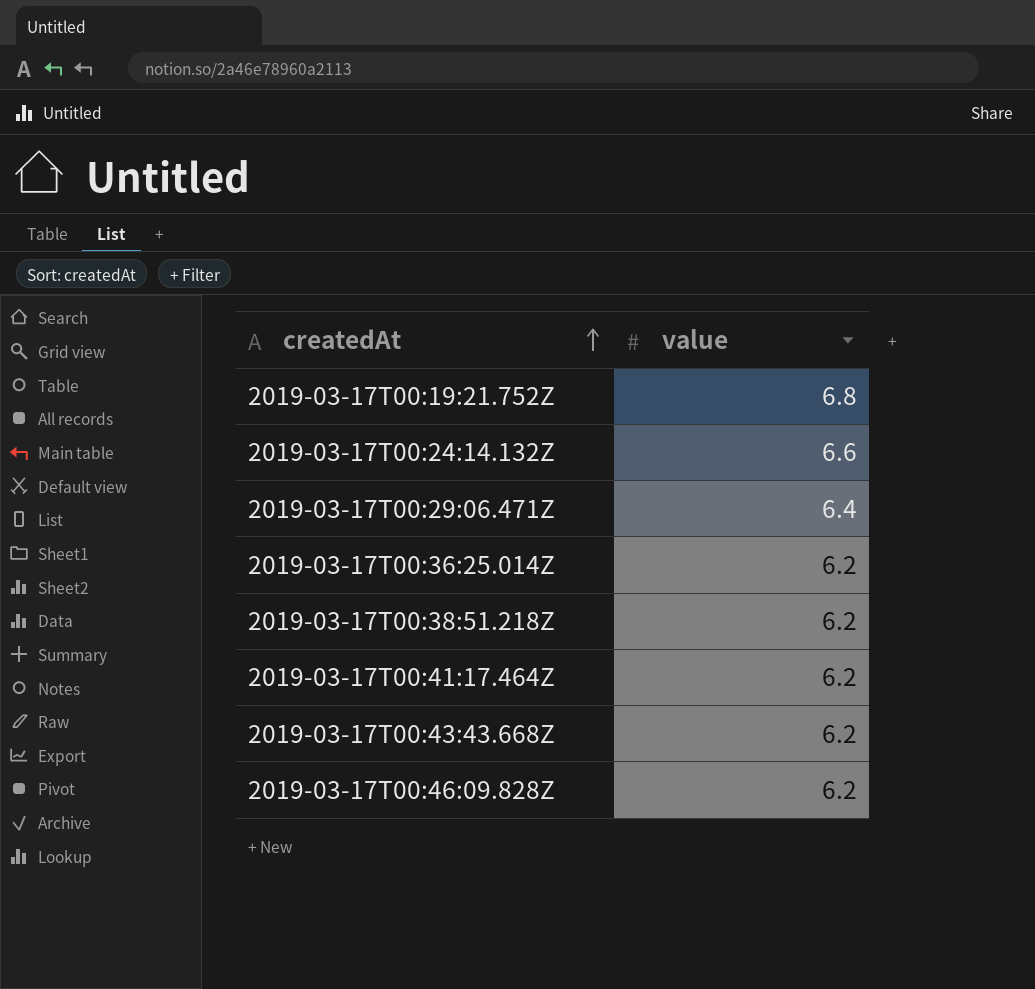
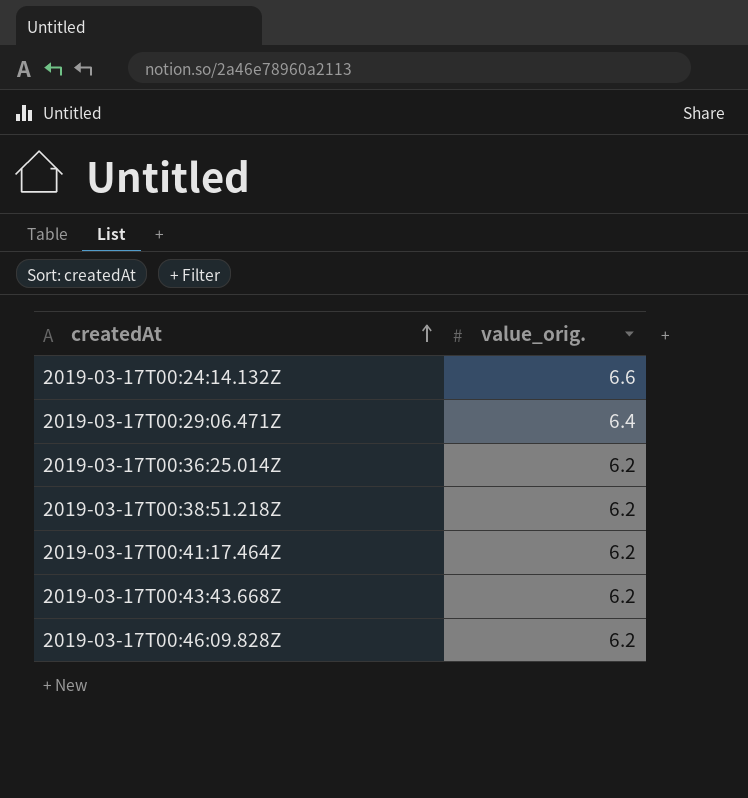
column name: value -> value_orig.
row 2019-03-17T00:19:21.752Z: 6.8 -> none

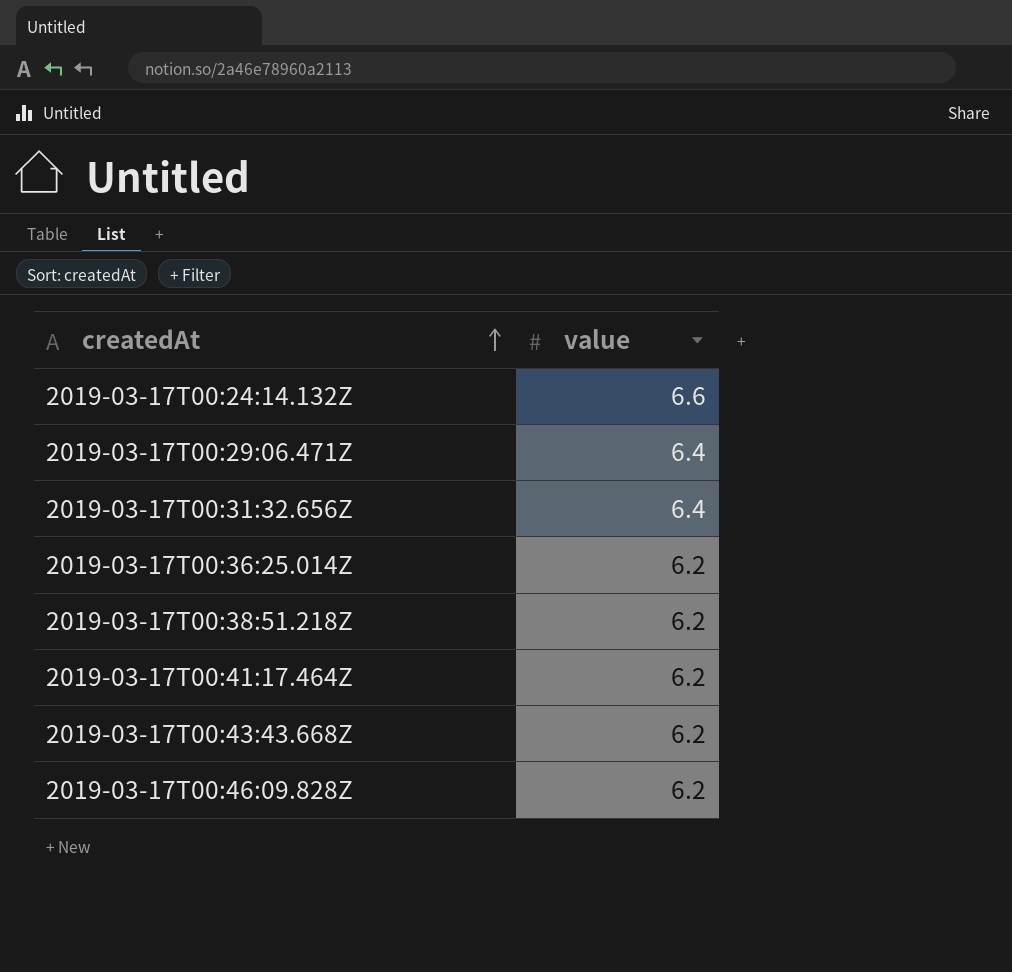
column name: value_orig. -> value
row 2019-03-17T00:31:32.656Z: none -> 6.4

